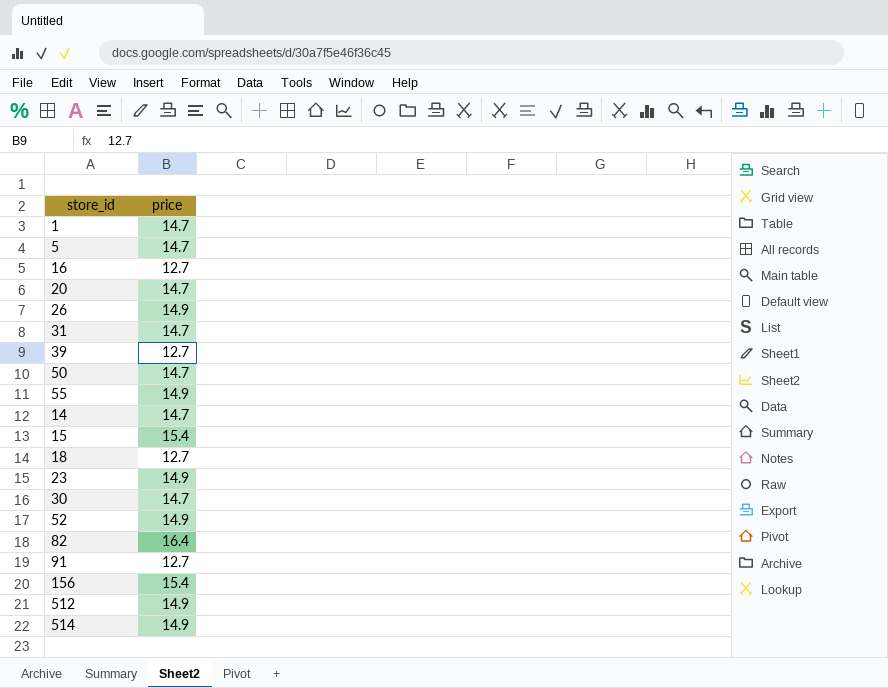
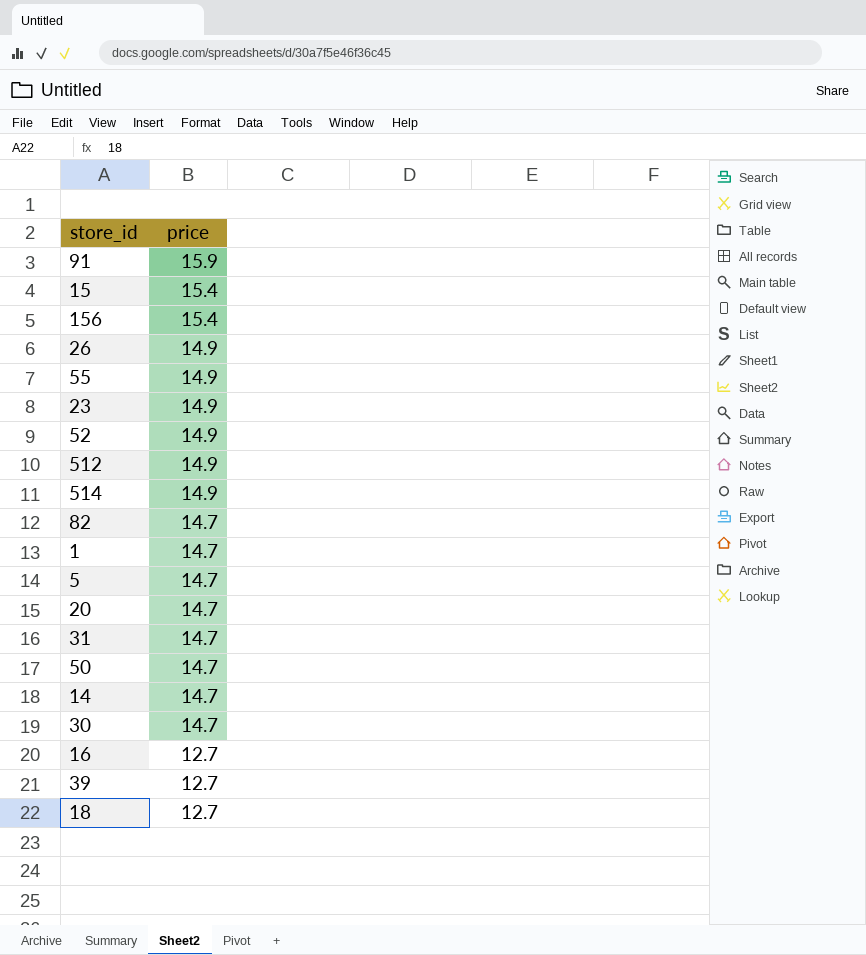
row order: none -> price descending
91 | price: 12.7 -> 15.9
82 | price: 16.4 -> 14.7

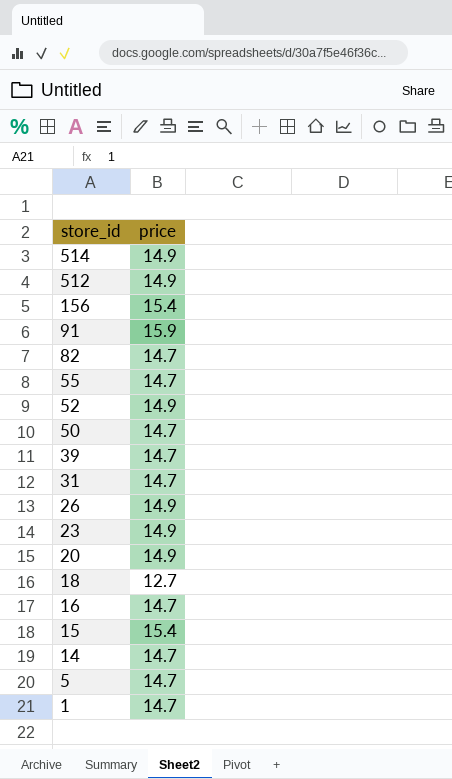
row order: price descending -> store_id descending
row 30: 14.7 -> none
55 | price: 14.9 -> 14.7
39 | price: 12.7 -> 14.7
20 | price: 14.7 -> 14.9
16 | price: 12.7 -> 14.7

